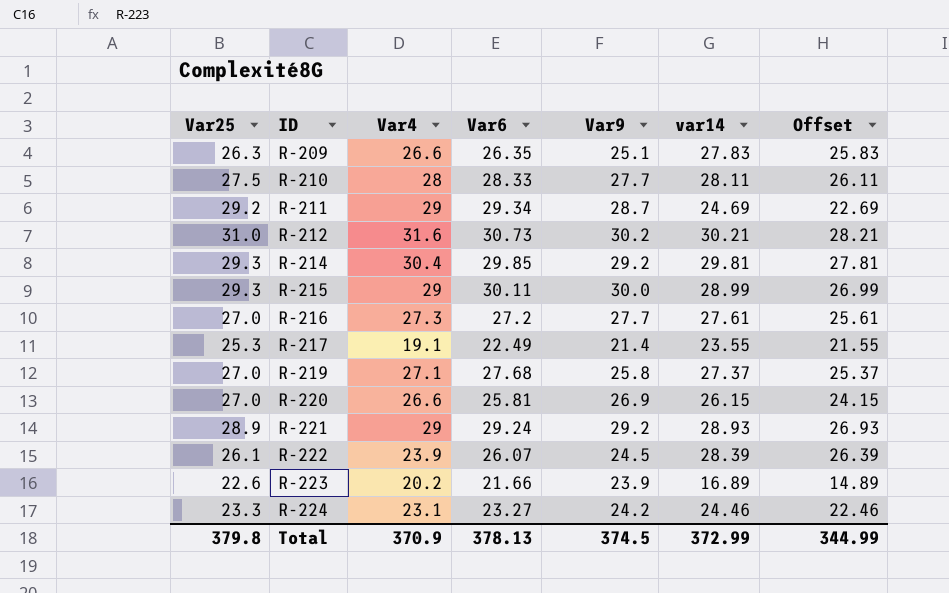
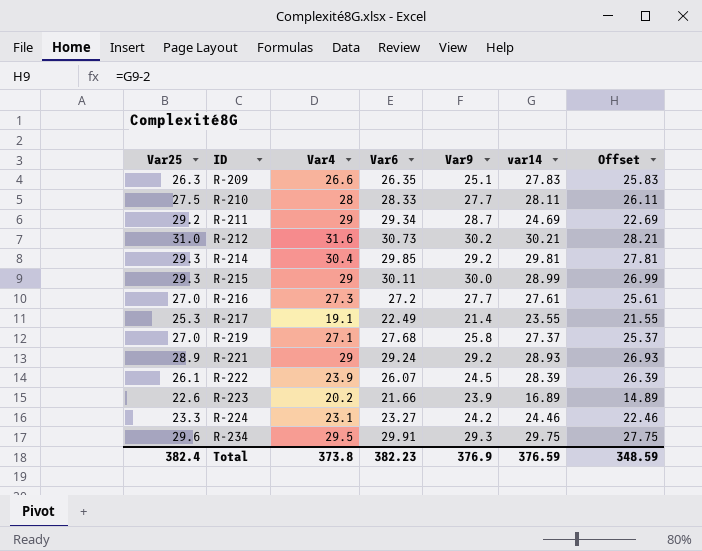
row R-220: 27.0 | 26.6 | 25.81 | 26.9 | 26.15 | 24.15 -> none
row R-234: none -> 29.6 | 29.5 | 29.91 | 29.3 | 29.75 | 27.75
Total | Var25: 379.8 -> 382.4
Total | Var4: 370.9 -> 373.8
Total | Var6: 378.13 -> 382.23
Total | Var9: 374.5 -> 376.9
Total | var14: 372.99 -> 376.59
Total | Offset: 344.99 -> 348.59

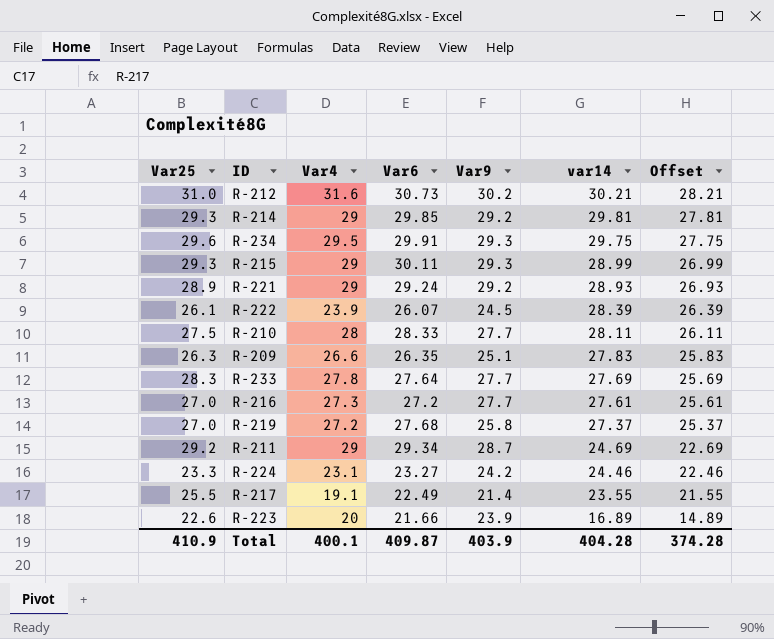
row order: ID ascending -> var14 descending
R-214 | Var4: 30.4 -> 29
R-215 | Var9: 30.0 -> 29.3
row R-233: none -> 28.3 | 27.8 | 27.64 | 27.7 | 27.69 | 25.69
R-219 | Var4: 27.1 -> 27.2
R-217 | Var25: 25.3 -> 25.5
R-223 | Var4: 20.2 -> 20
Total | Var25: 382.4 -> 410.9
Total | Var4: 373.8 -> 400.1
Total | Var6: 382.23 -> 409.87
Total | Var9: 376.9 -> 403.9
Total | var14: 376.59 -> 404.28
Total | Offset: 348.59 -> 374.28

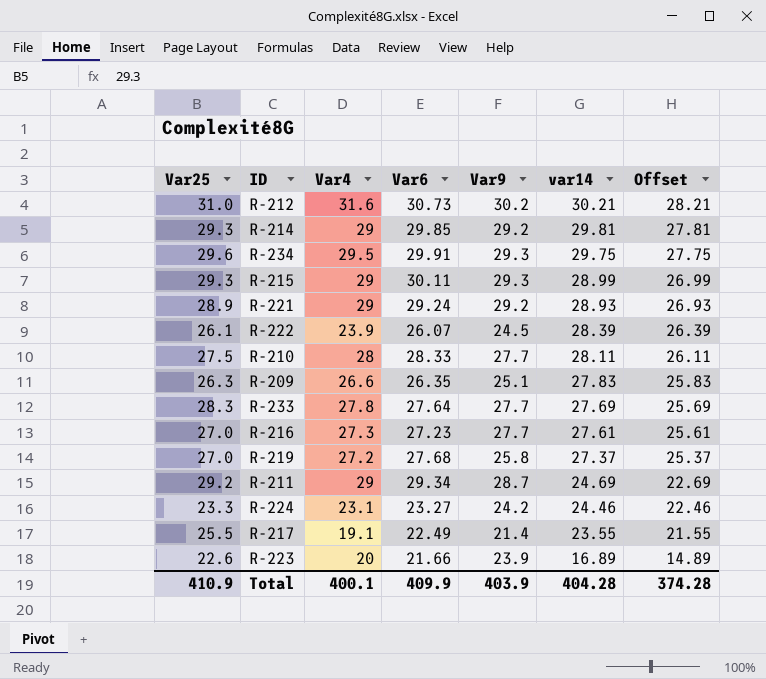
R-216 | Var6: 27.2 -> 27.23
Total | Var6: 409.87 -> 409.9

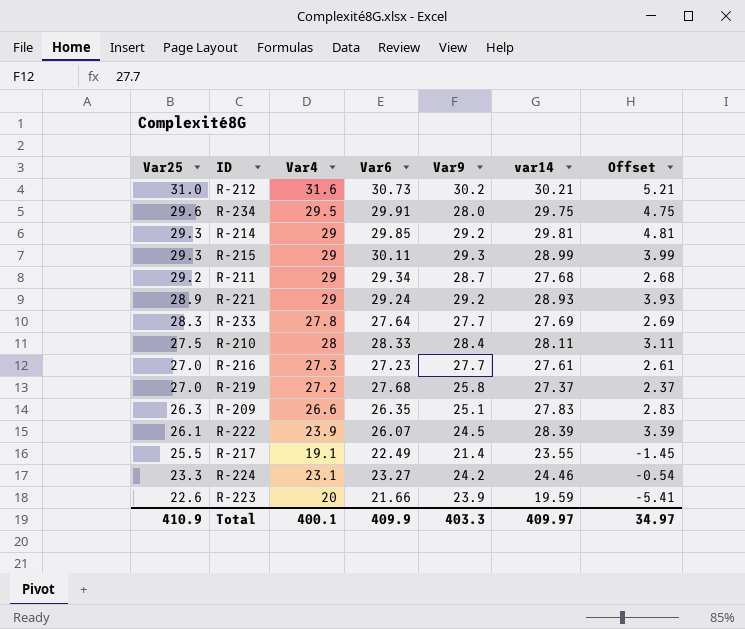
row order: var14 descending -> Var25 descending
column Offset | formula: [var14] - 2 -> [var14] - 25
R-234 | Var9: 29.3 -> 28.0
R-211 | var14: 24.69 -> 27.68
R-210 | Var9: 27.7 -> 28.4
R-223 | var14: 16.89 -> 19.59
Total | Var9: 403.9 -> 403.3
Total | var14: 404.28 -> 409.97
Total | Offset: 374.28 -> 34.97

